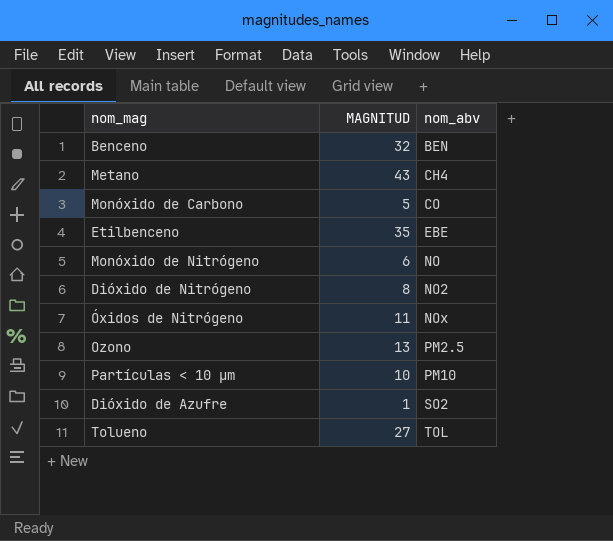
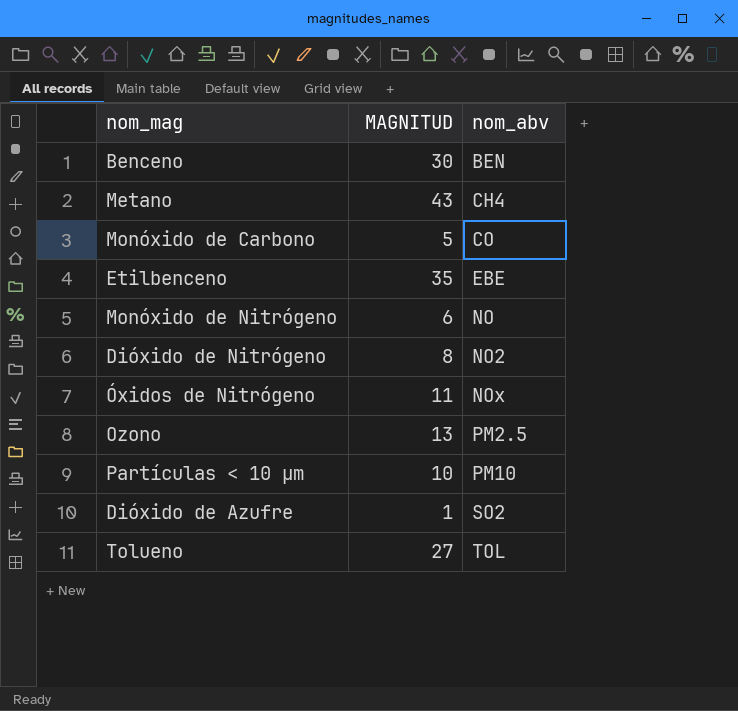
Benceno | MAGNITUD: 32 -> 30

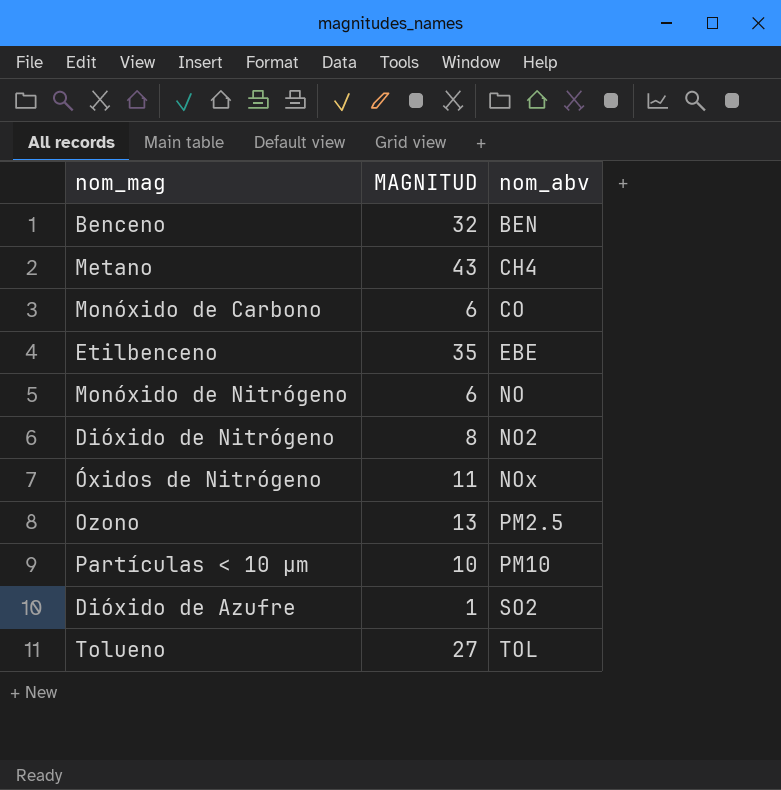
Benceno | MAGNITUD: 30 -> 32
Monóxido de Carbono | MAGNITUD: 5 -> 6

